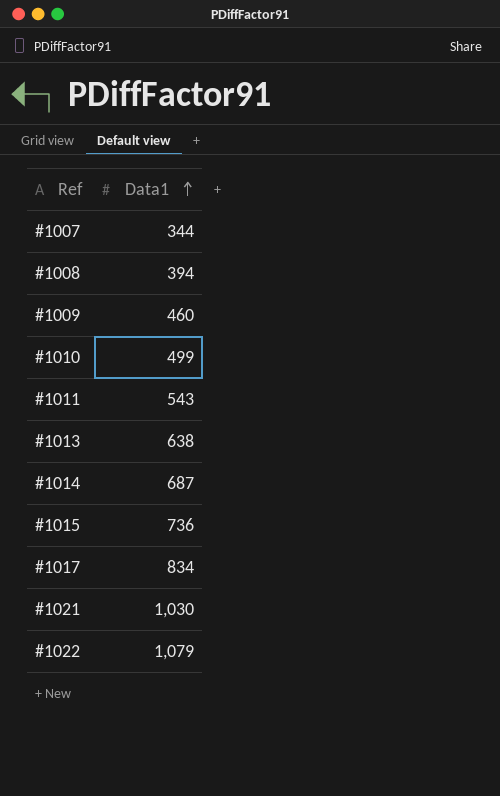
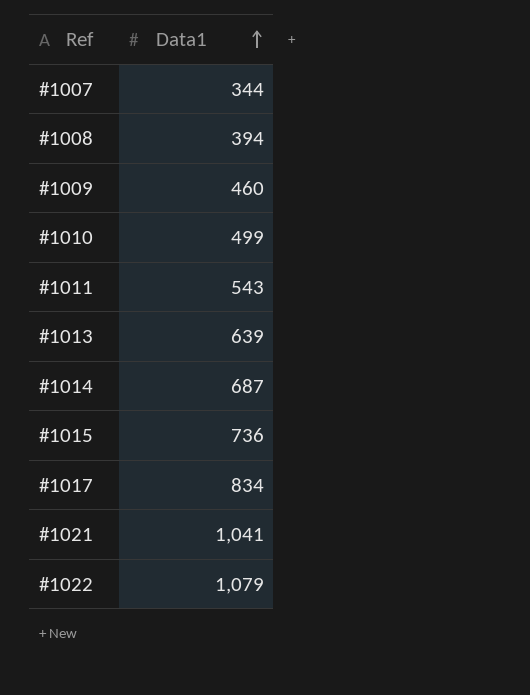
#1013 | Data1: 638 -> 639
#1021 | Data1: 1,030 -> 1,041

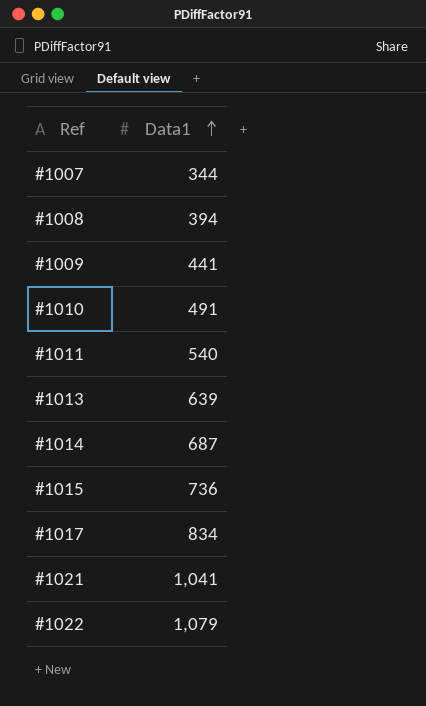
#1009 | Data1: 460 -> 441
#1010 | Data1: 499 -> 491
#1011 | Data1: 543 -> 540

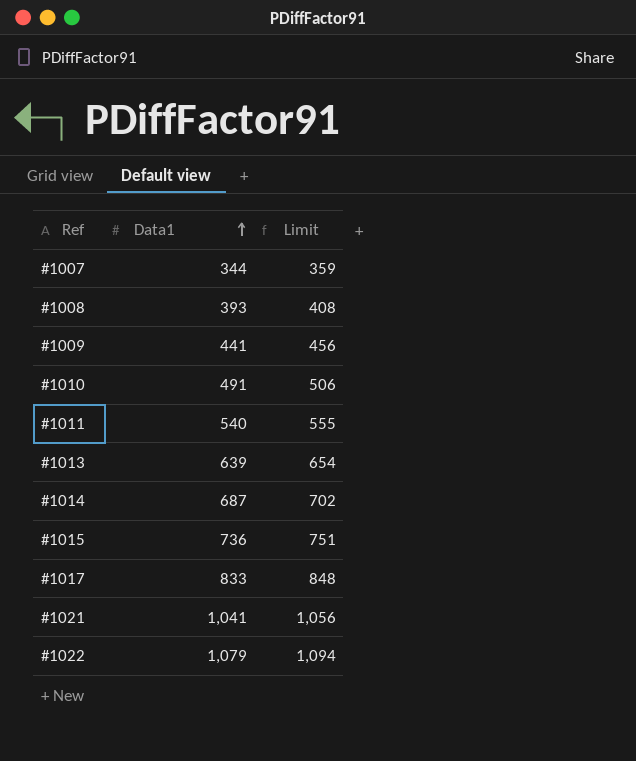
column Limit | formula: none -> [Data1] + 15
#1008 | Data1: 394 -> 393
#1017 | Data1: 834 -> 833

